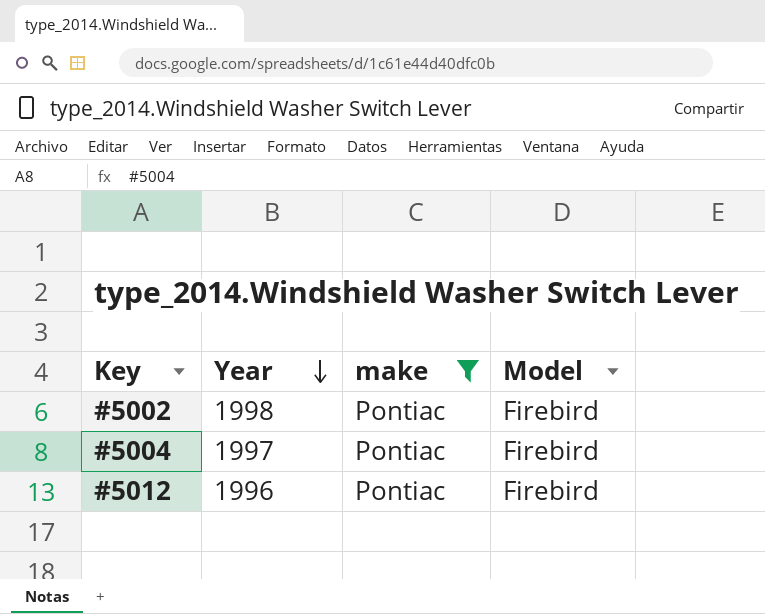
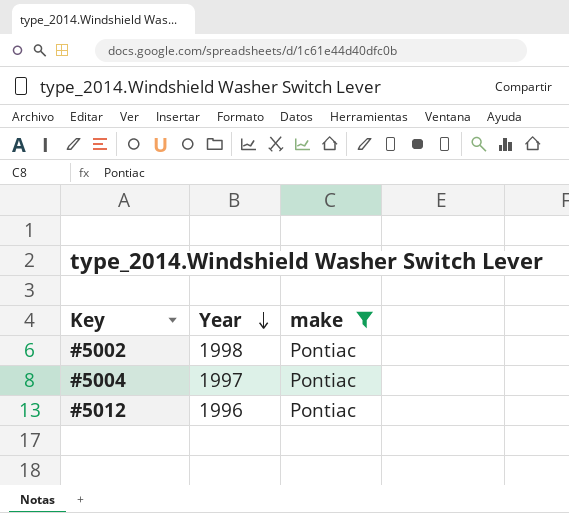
column Model | position: 4 -> none

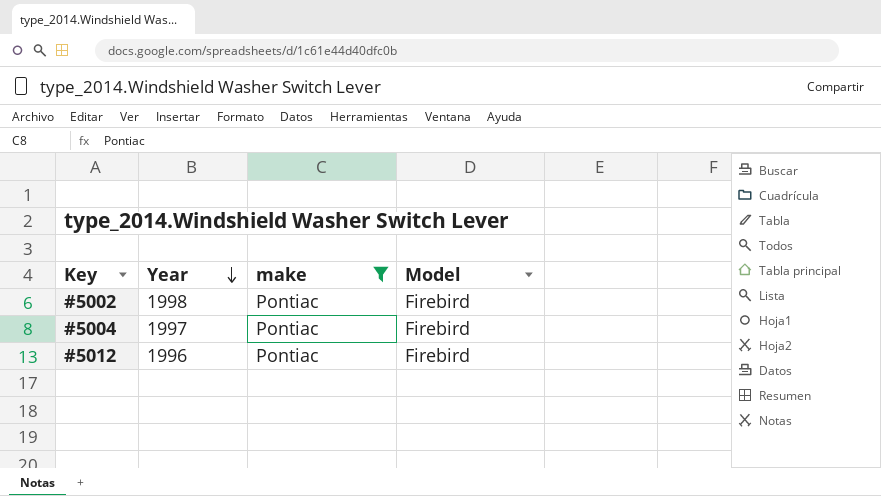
column Model | position: none -> 4

